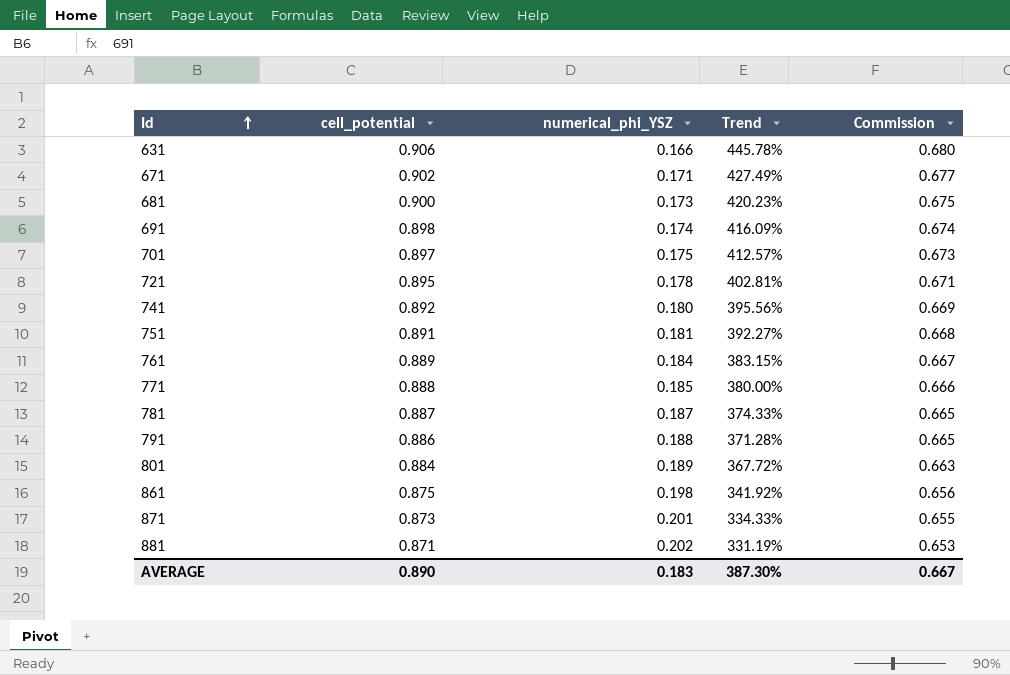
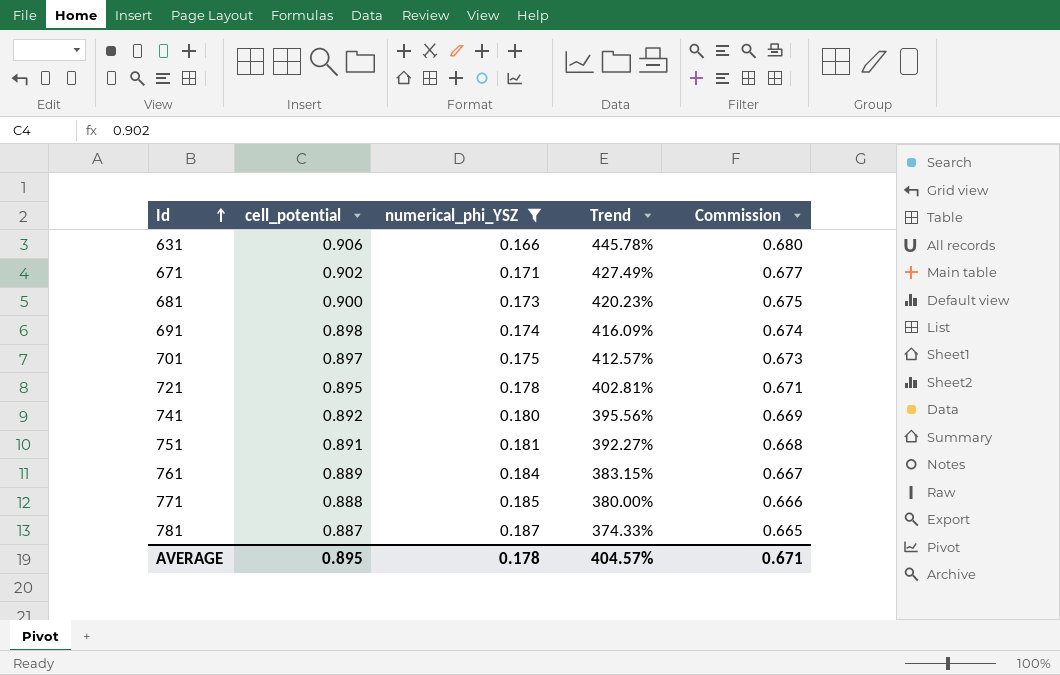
filter: none -> numerical_phi_YSZ <= 0.187
AVERAGE | cell_potential: 0.890 -> 0.895
AVERAGE | numerical_phi_YSZ: 0.183 -> 0.178
AVERAGE | Trend: 387.30% -> 404.57%
AVERAGE | Commission: 0.667 -> 0.671

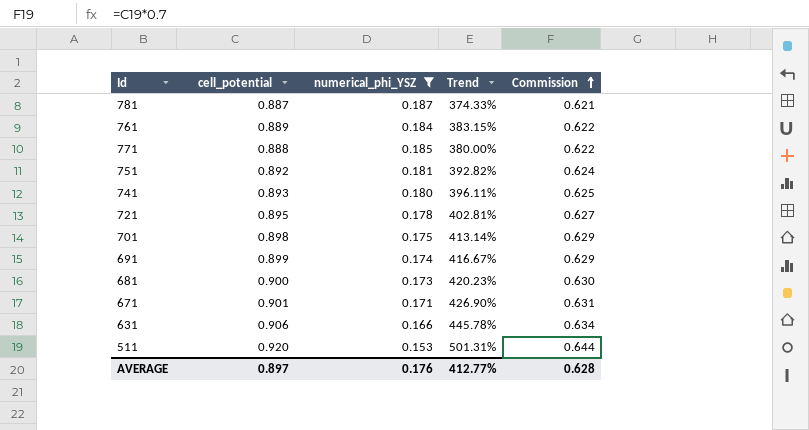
row order: Id ascending -> Commission ascending
column Commission | formula: [cell_potential] * 0.75 -> [cell_potential] * 0.7
751 | cell_potential: 0.891 -> 0.892
751 | Trend: 392.27% -> 392.82%
741 | cell_potential: 0.892 -> 0.893
741 | Trend: 395.56% -> 396.11%
701 | cell_potential: 0.897 -> 0.898
701 | Trend: 412.57% -> 413.14%
691 | cell_potential: 0.898 -> 0.899
691 | Trend: 416.09% -> 416.67%
671 | cell_potential: 0.902 -> 0.901
671 | Trend: 427.49% -> 426.90%
row 511: none -> 0.920 | 0.153 | 501.31% | 0.644
AVERAGE | cell_potential: 0.895 -> 0.897
AVERAGE | numerical_phi_YSZ: 0.178 -> 0.176
AVERAGE | Trend: 404.57% -> 412.77%
AVERAGE | Commission: 0.671 -> 0.628

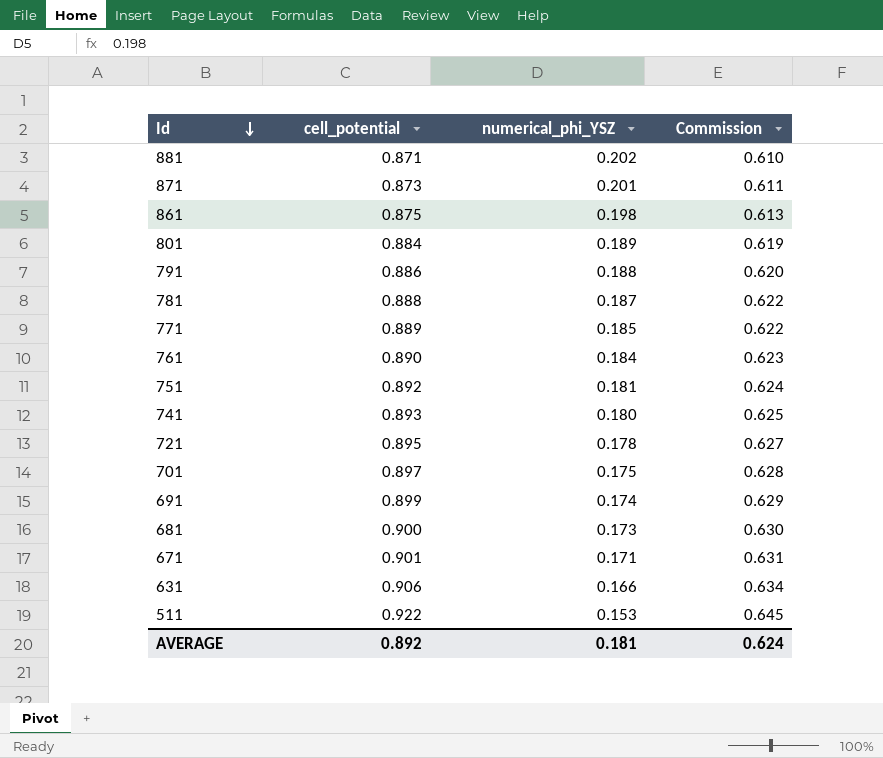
filter: numerical_phi_YSZ <= 0.187 -> none
row order: Commission ascending -> Id descending
column Trend | formula: ([cell_potential] - [numerical_phi_YSZ]) / [numerical_phi_YSZ] -> none
781 | cell_potential: 0.887 -> 0.888
781 | Commission: 0.621 -> 0.622
771 | cell_potential: 0.888 -> 0.889
761 | cell_potential: 0.889 -> 0.890
761 | Commission: 0.622 -> 0.623
701 | cell_potential: 0.898 -> 0.897
701 | Commission: 0.629 -> 0.628
511 | cell_potential: 0.920 -> 0.922
511 | Commission: 0.644 -> 0.645
AVERAGE | cell_potential: 0.897 -> 0.892
AVERAGE | numerical_phi_YSZ: 0.176 -> 0.181
AVERAGE | Commission: 0.628 -> 0.624

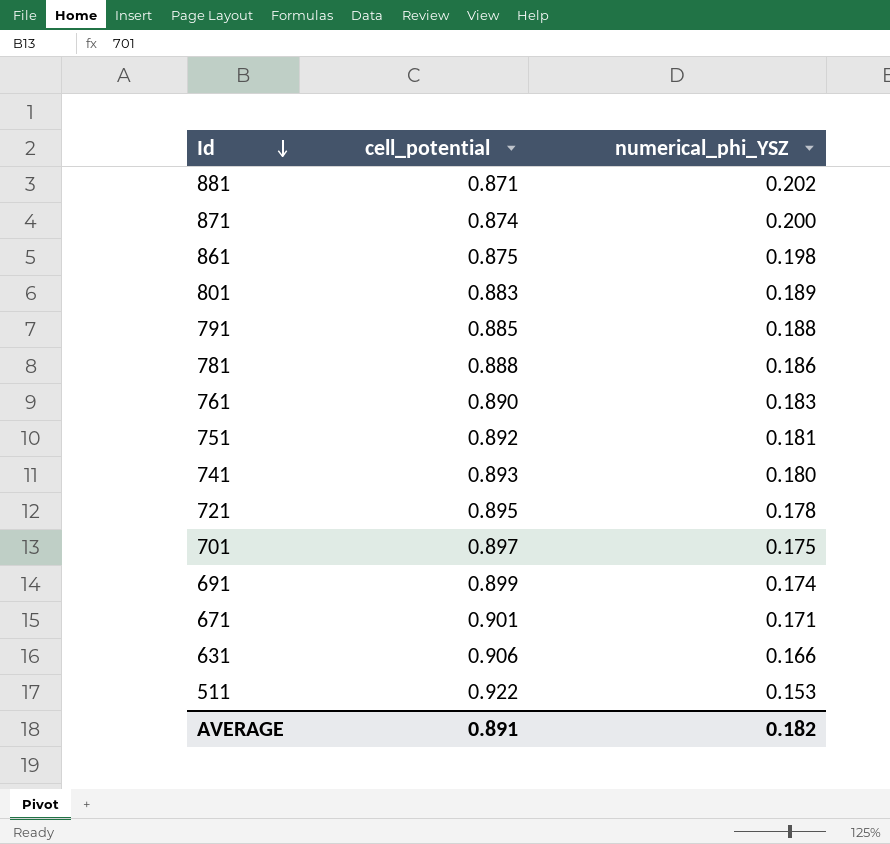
column Commission | formula: [cell_potential] * 0.7 -> none
row 771: 0.889 | 0.185 | 0.622 -> none
row 681: 0.900 | 0.173 | 0.630 -> none
871 | cell_potential: 0.873 -> 0.874
871 | numerical_phi_YSZ: 0.201 -> 0.200
801 | cell_potential: 0.884 -> 0.883
791 | cell_potential: 0.886 -> 0.885
781 | numerical_phi_YSZ: 0.187 -> 0.186
761 | numerical_phi_YSZ: 0.184 -> 0.183
AVERAGE | cell_potential: 0.892 -> 0.891
AVERAGE | numerical_phi_YSZ: 0.181 -> 0.182

